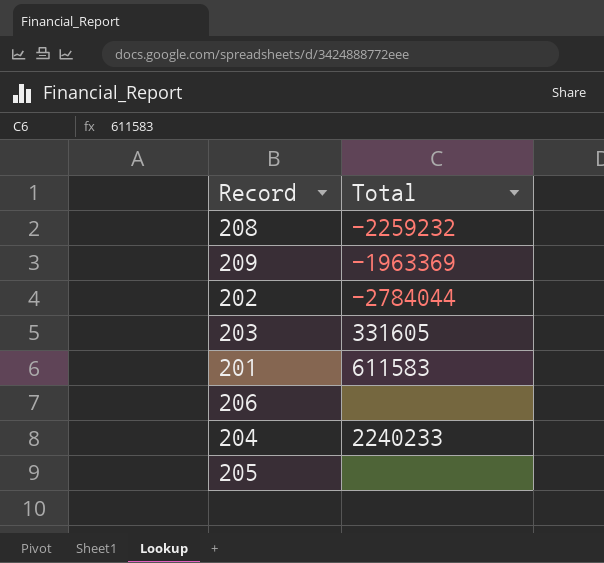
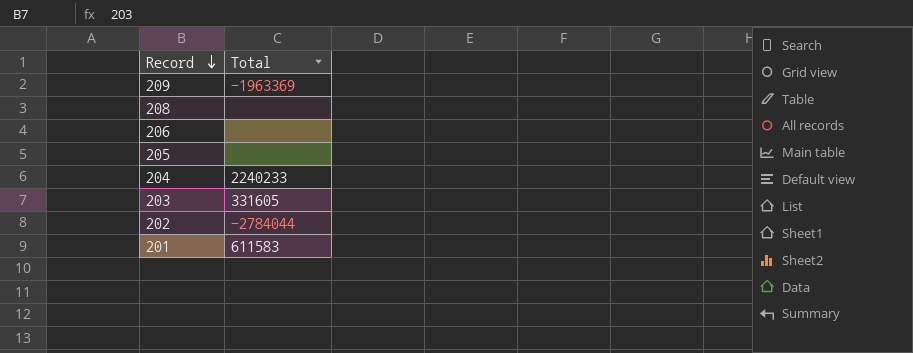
row order: none -> Record descending
208 | Total: -2259232 -> none

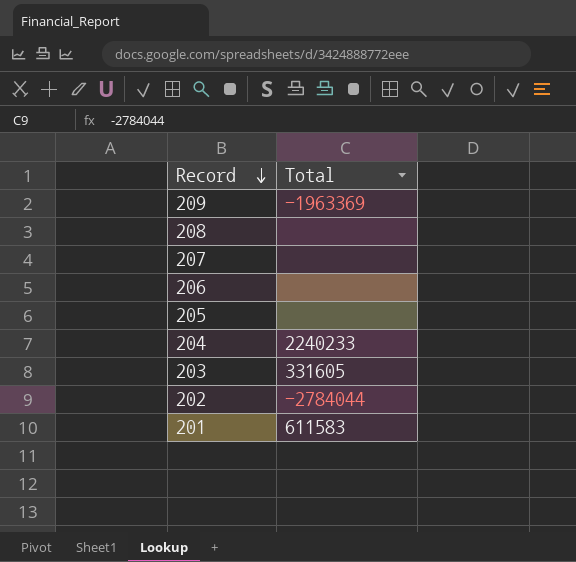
row 207: none -> none

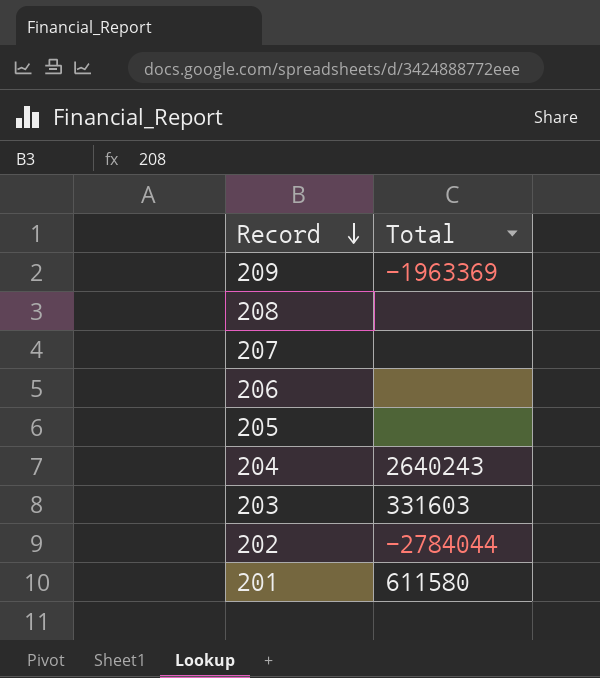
204 | Total: 2240233 -> 2640243
203 | Total: 331605 -> 331603
201 | Total: 611583 -> 611580

